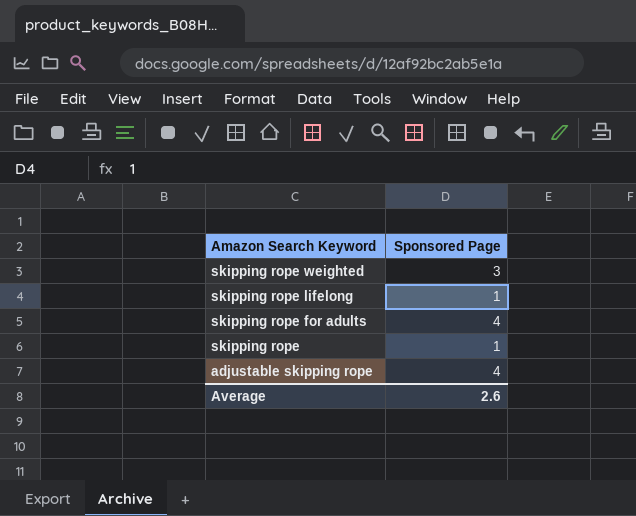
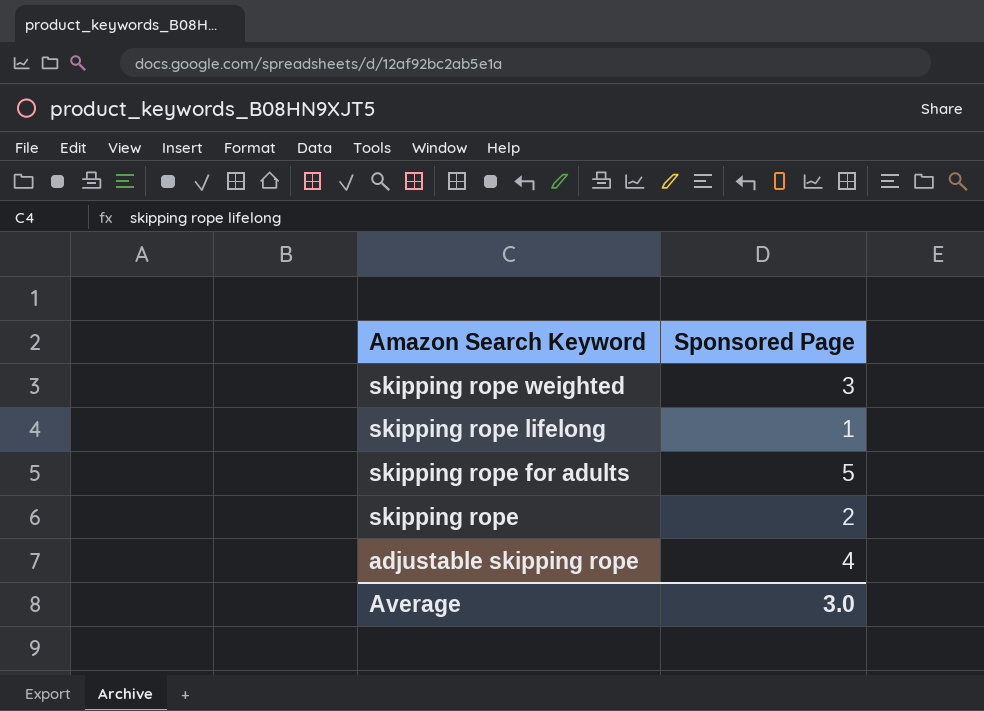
skipping rope for adults | Sponsored Page: 4 -> 5
skipping rope | Sponsored Page: 1 -> 2
Average | Sponsored Page: 2.6 -> 3.0

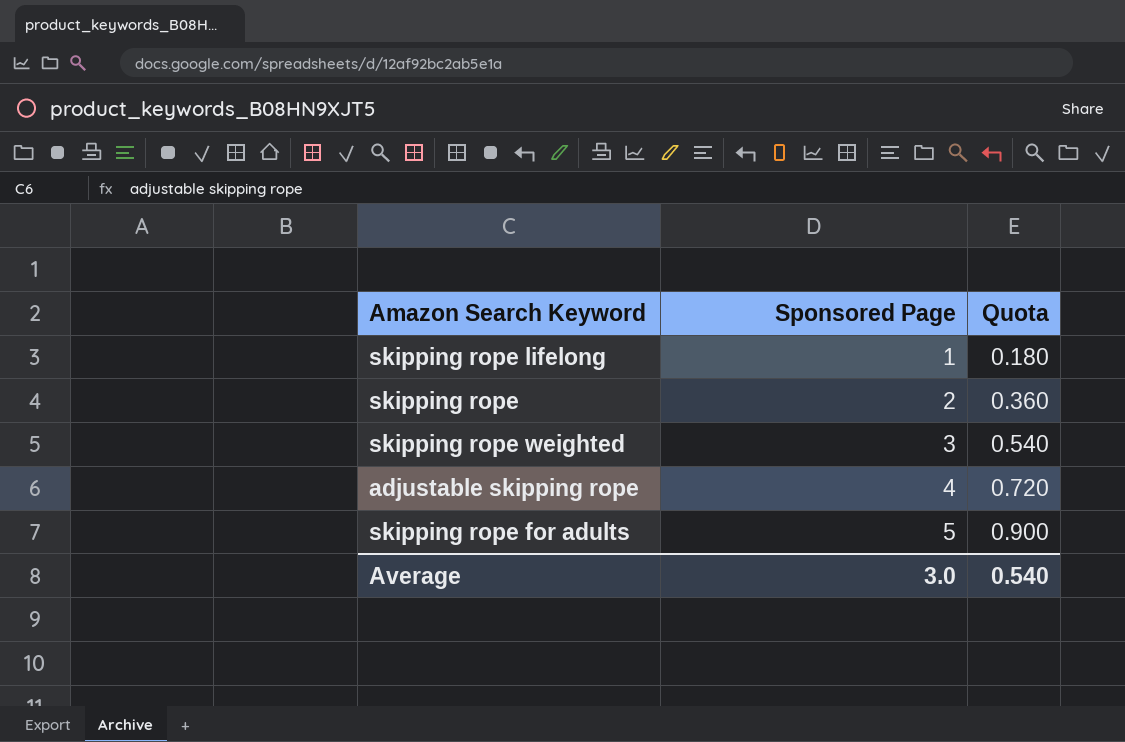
row order: Amazon Search Keyword descending -> Sponsored Page ascending
column Quota | formula: none -> [Sponsored Page] * 0.18

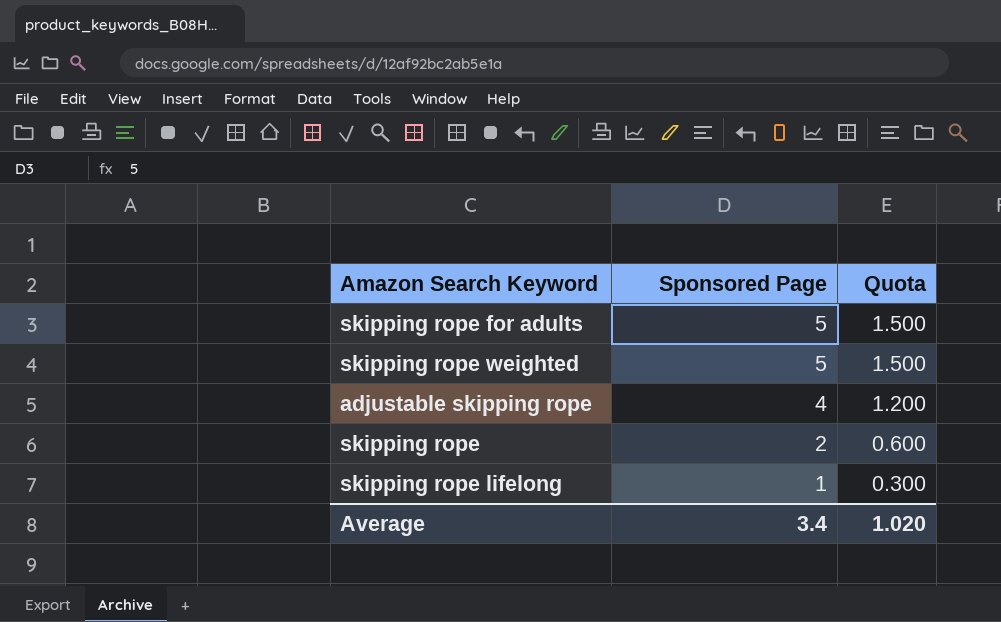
row order: Sponsored Page ascending -> Sponsored Page descending
column Quota | formula: [Sponsored Page] * 0.18 -> [Sponsored Page] * 0.3
skipping rope weighted | Sponsored Page: 3 -> 5
Average | Sponsored Page: 3.0 -> 3.4
Average | Quota: 0.540 -> 1.020

